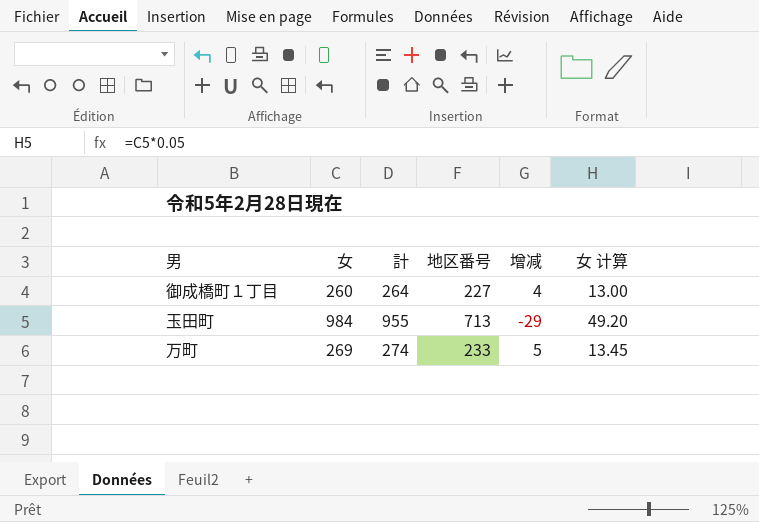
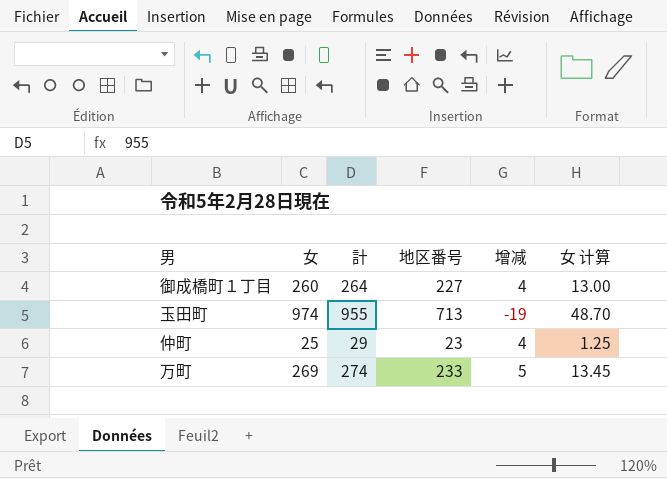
玉田町 | 女: 984 -> 974
玉田町 | 增减: -29 -> -19
玉田町 | 女 计算: 49.20 -> 48.70
row 仲町: none -> 25 | 29 | 23 | 4 | 1.25

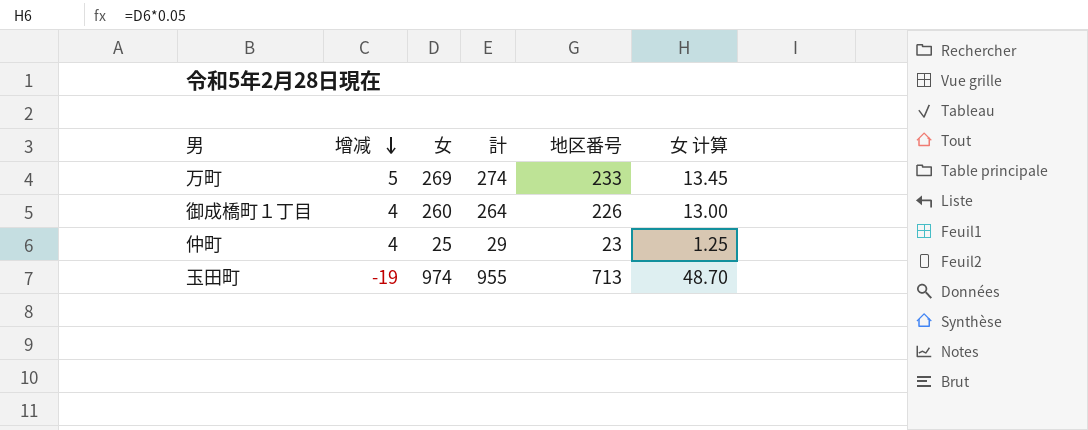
row order: none -> 增减 descending
column 增减 | position: 5 -> 2
御成橋町１丁目 | 地区番号: 227 -> 226

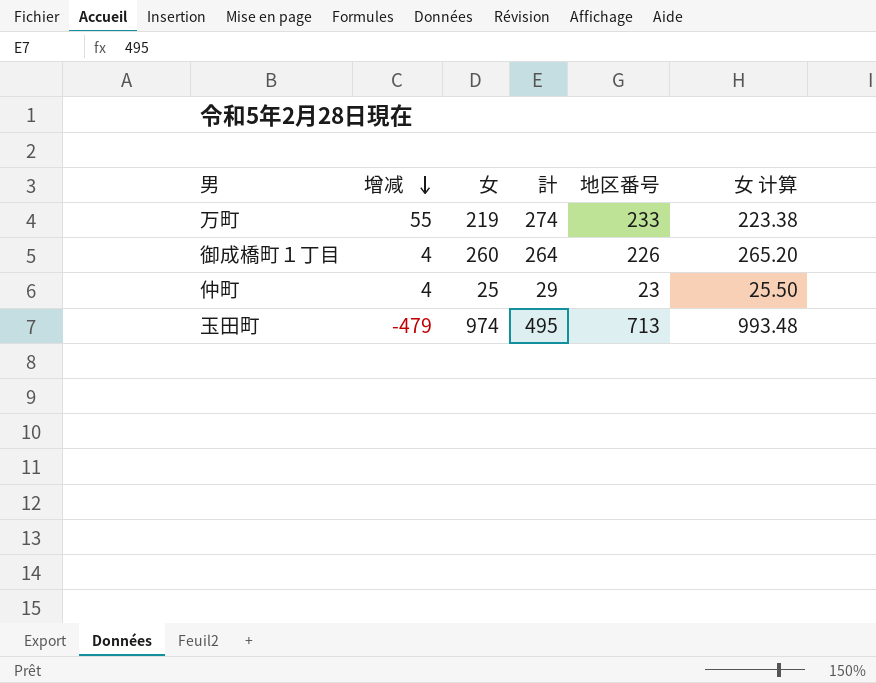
column 女 计算 | formula: [女] * 0.05 -> [女] * 1.02
万町 | 增减: 5 -> 55
万町 | 女: 269 -> 219
玉田町 | 增减: -19 -> -479
玉田町 | 計: 955 -> 495

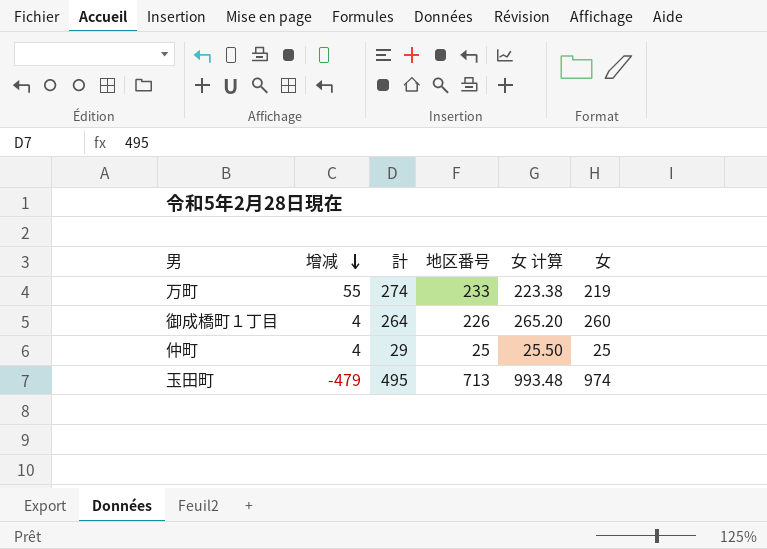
column 女 | position: 3 -> 6
仲町 | 地区番号: 23 -> 25

